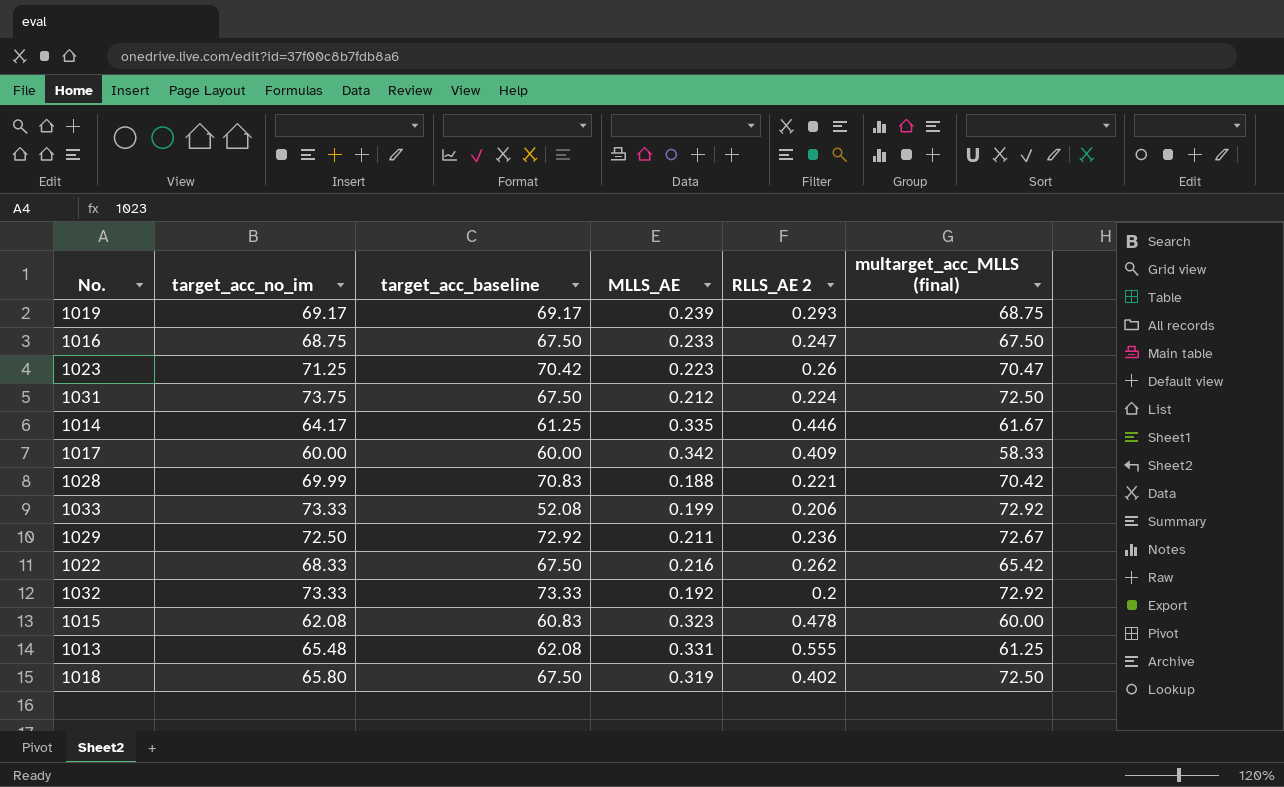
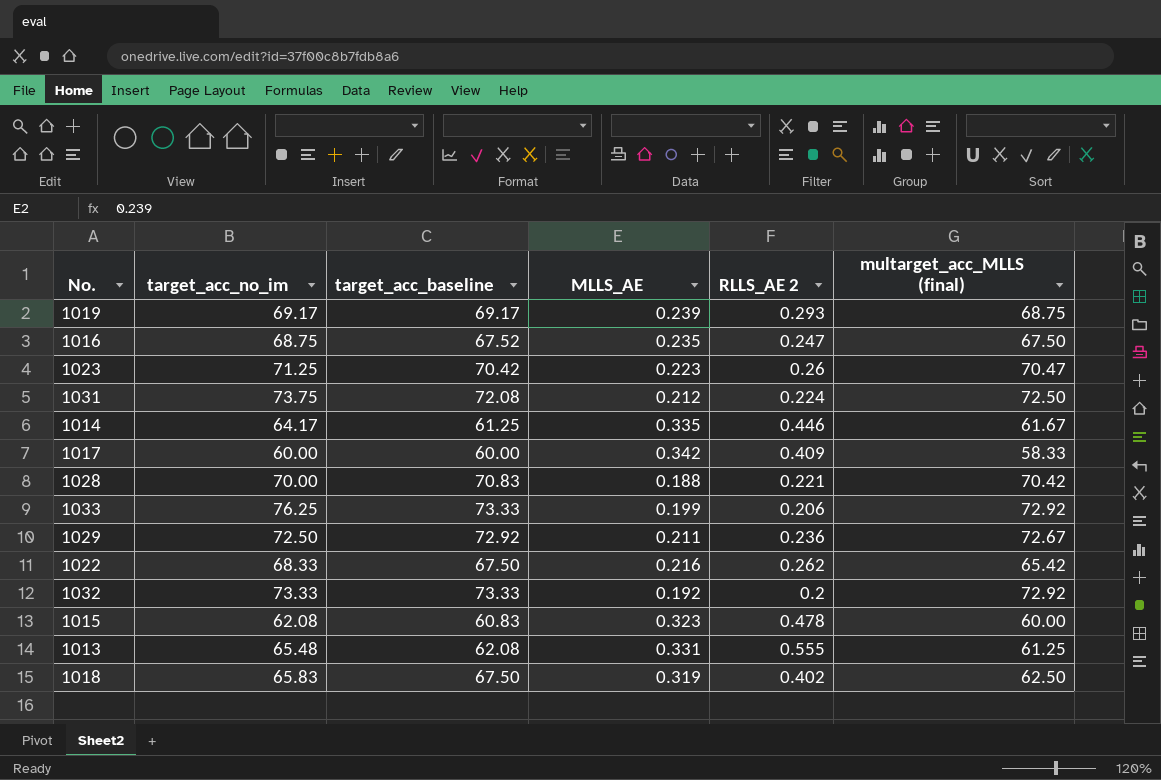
1016 | target_acc_baseline: 67.50 -> 67.52
1016 | MLLS_AE: 0.233 -> 0.235
1031 | target_acc_baseline: 67.50 -> 72.08
1028 | target_acc_no_im: 69.99 -> 70.00
1033 | target_acc_no_im: 73.33 -> 76.25
1033 | target_acc_baseline: 52.08 -> 73.33
1018 | target_acc_no_im: 65.80 -> 65.83
1018 | multarget_acc_MLLS (final): 72.50 -> 62.50

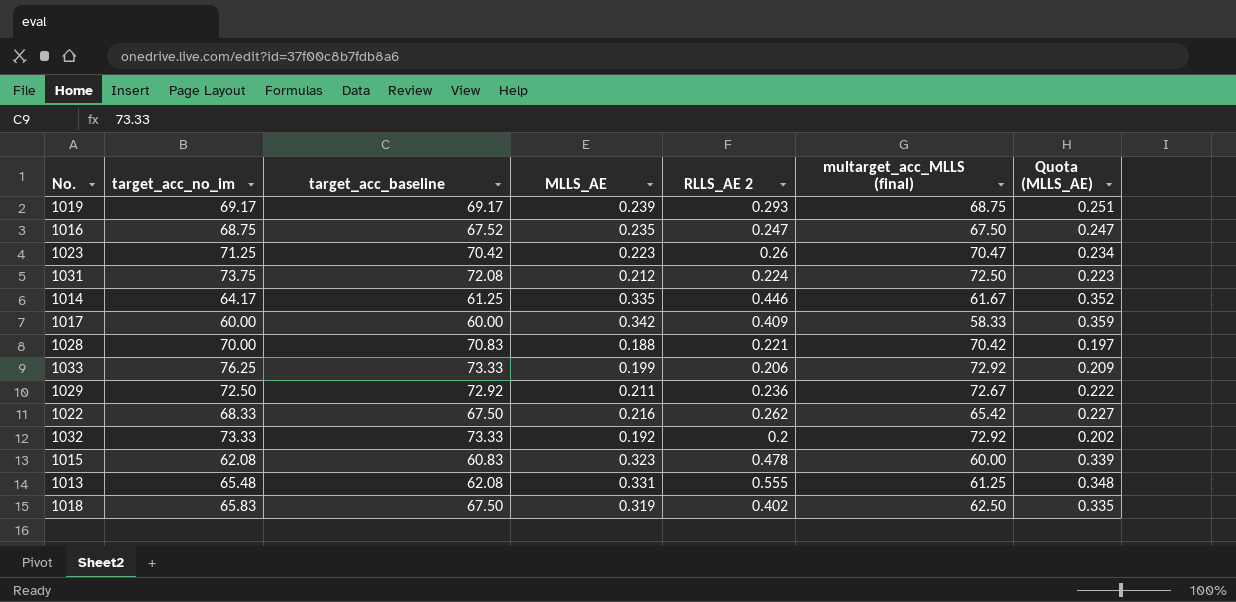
column Quota (MLLS_AE) | formula: none -> [MLLS_AE] * 1.05

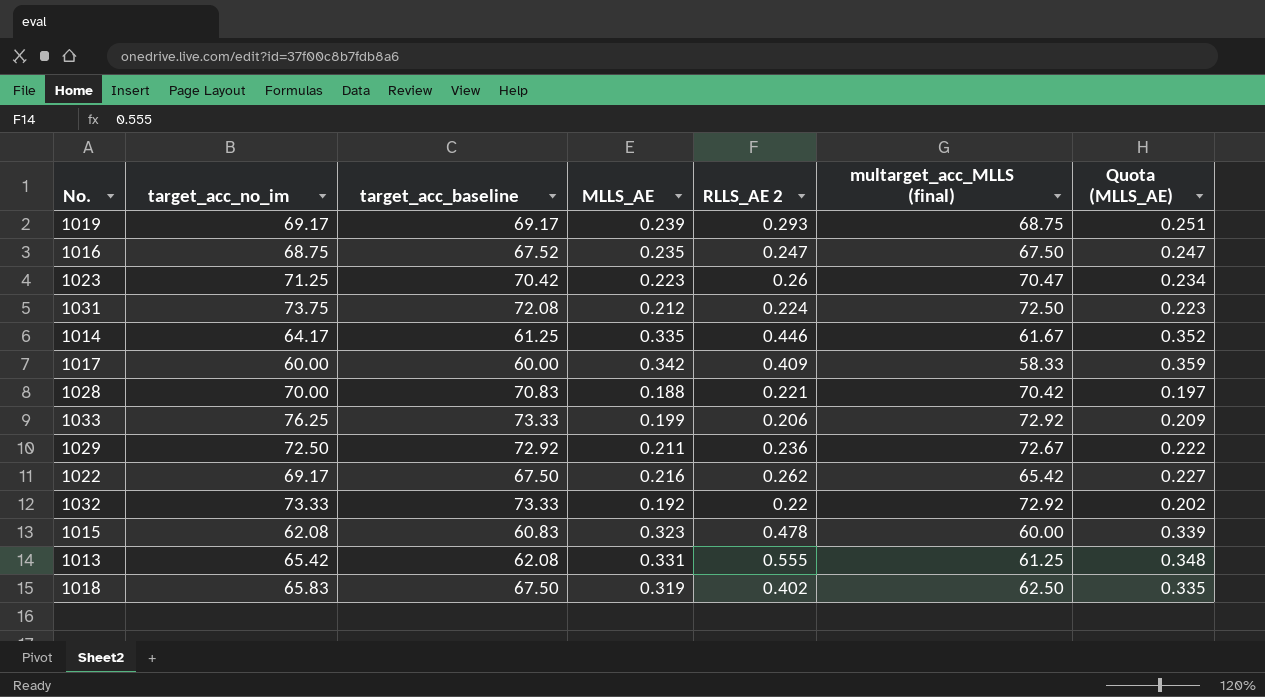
1022 | target_acc_no_im: 68.33 -> 69.17
1032 | RLLS_AE 2: 0.2 -> 0.22
1013 | target_acc_no_im: 65.48 -> 65.42

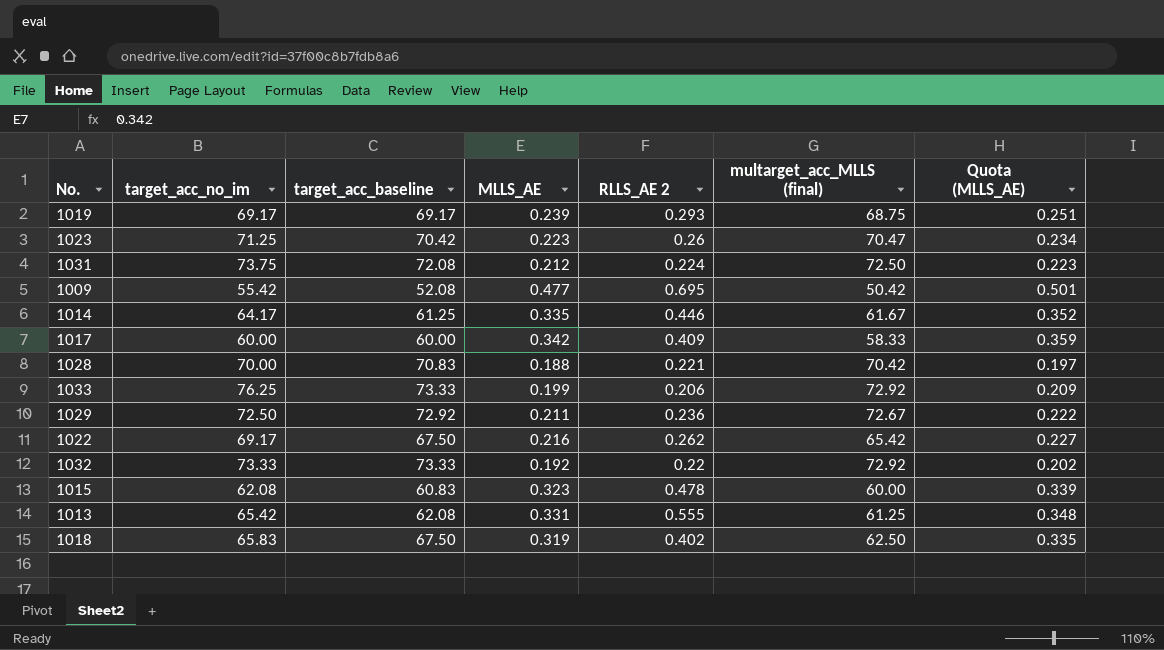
row 1016: 68.75 | 67.52 | 0.235 | 0.247 | 67.50 | 0.247 -> none
row 1009: none -> 55.42 | 52.08 | 0.477 | 0.695 | 50.42 | 0.501

